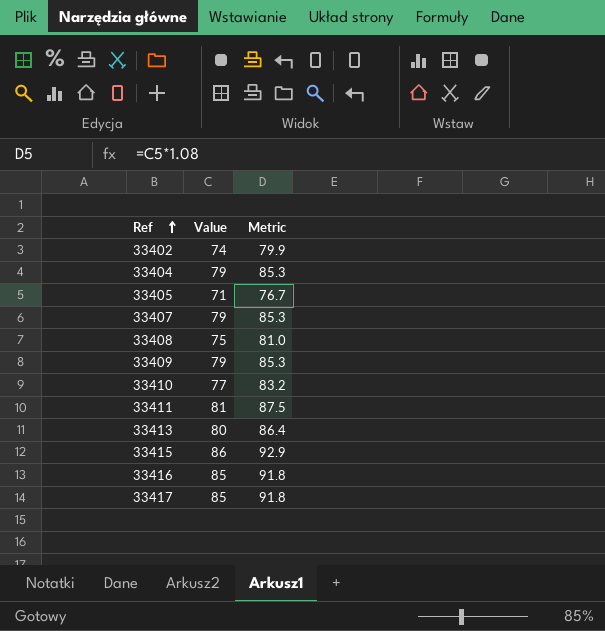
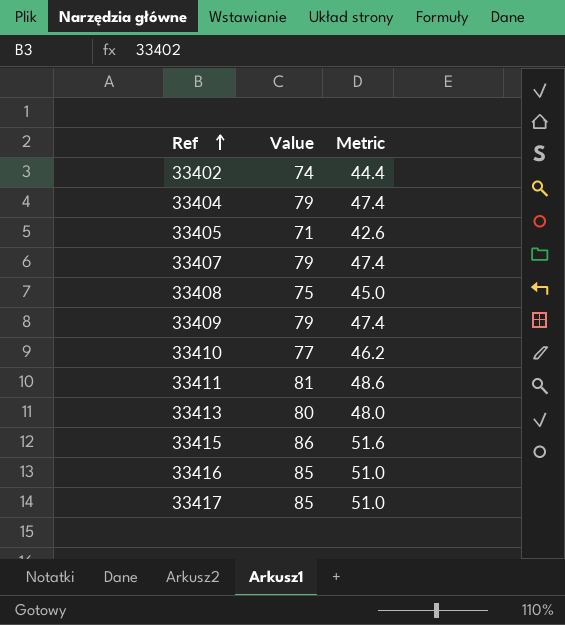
column Metric | formula: [Value] * 1.08 -> [Value] * 0.6

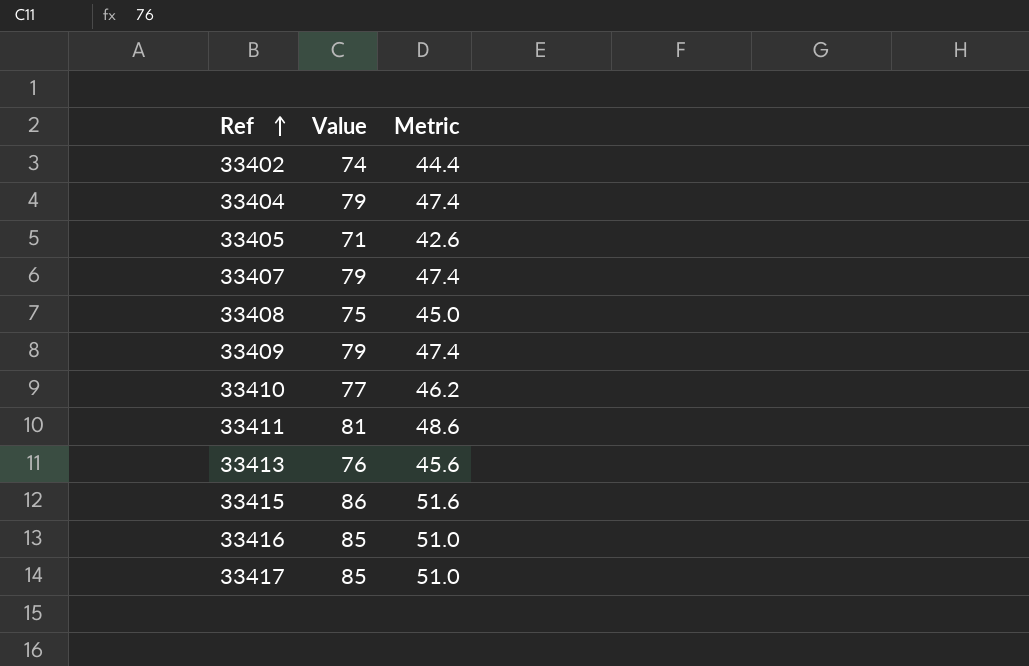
33413 | Value: 80 -> 76
33413 | Metric: 48.0 -> 45.6

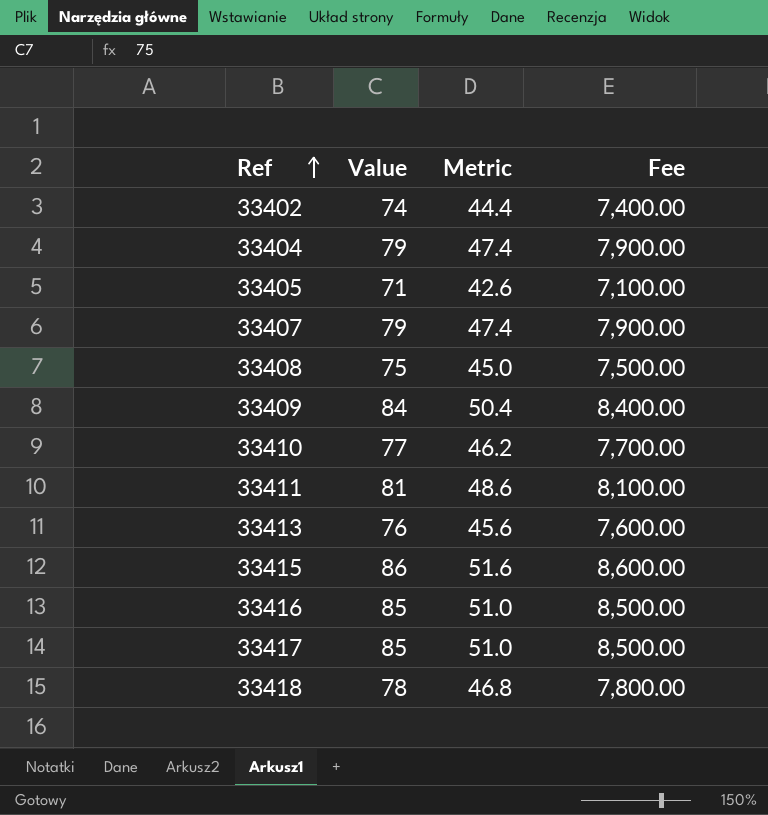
column Fee | formula: none -> [Value] * 100
33409 | Value: 79 -> 84
33409 | Metric: 47.4 -> 50.4
row 33418: none -> 78 | 46.8 | 7,800.00

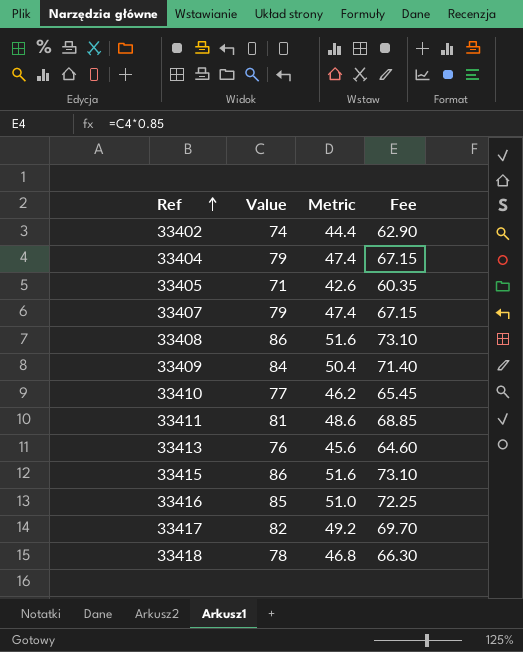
column Fee | formula: [Value] * 100 -> [Value] * 0.85
33408 | Value: 75 -> 86
33408 | Metric: 45.0 -> 51.6
33417 | Value: 85 -> 82
33417 | Metric: 51.0 -> 49.2

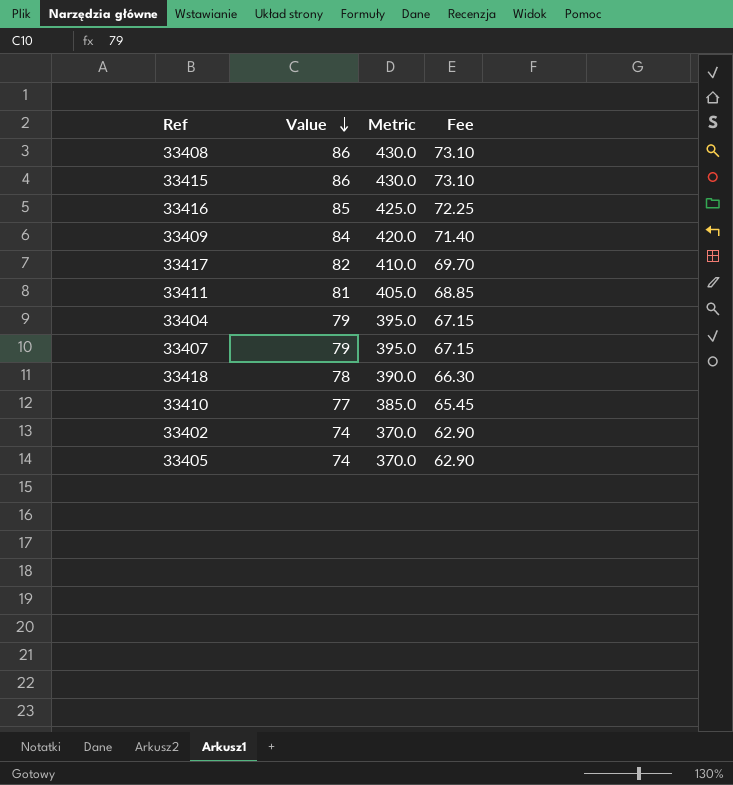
row order: Ref ascending -> Value descending
column Metric | formula: [Value] * 0.6 -> [Value] * 5
row 33413: 76 | 45.6 | 64.60 -> none
33405 | Value: 71 -> 74
33405 | Fee: 60.35 -> 62.90

